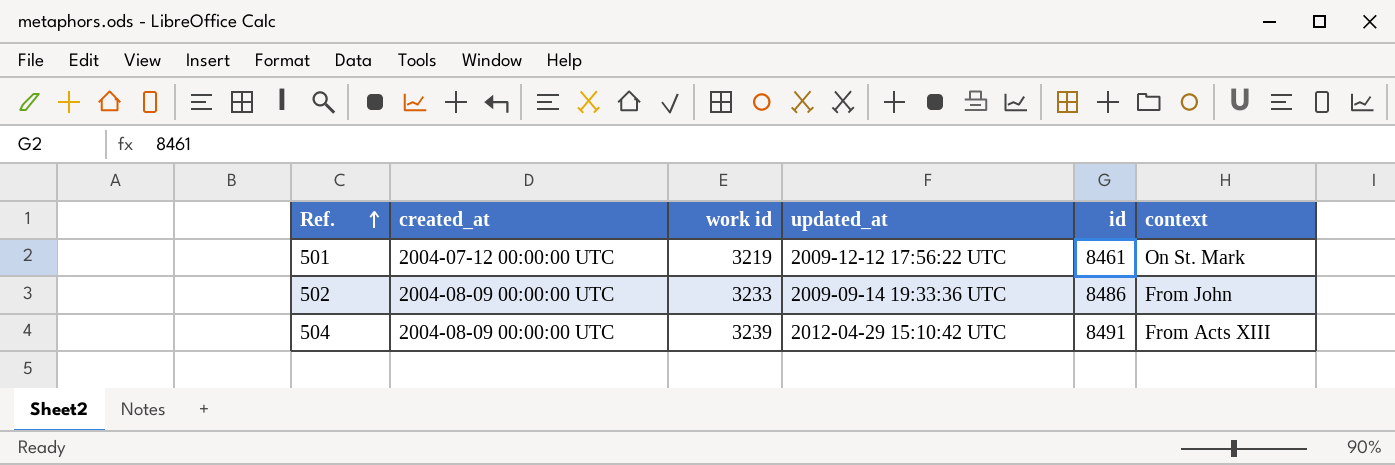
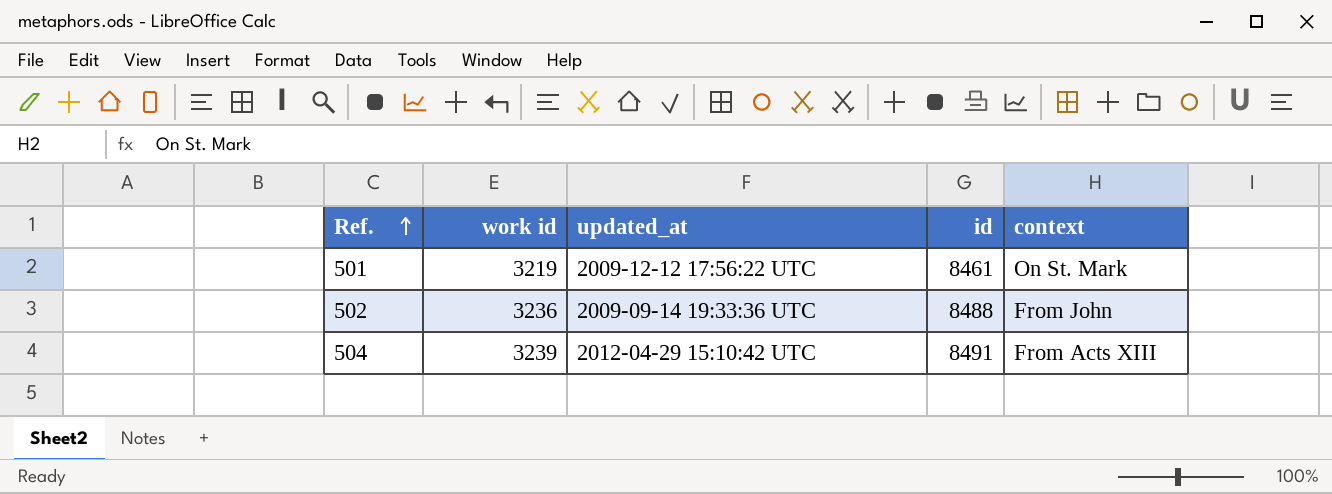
column created_at | position: 2 -> none
502 | work id: 3233 -> 3236
502 | id: 8486 -> 8488

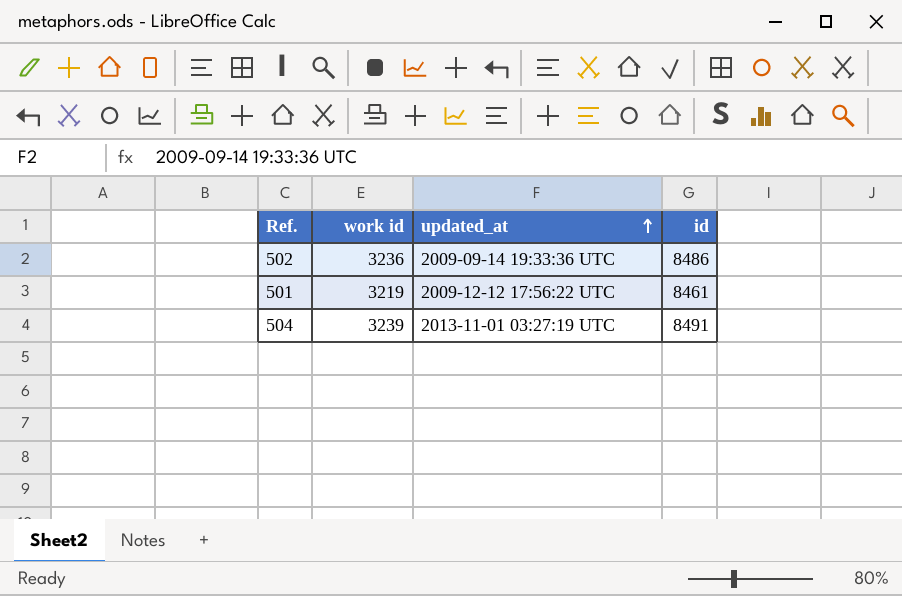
row order: Ref. ascending -> updated_at ascending
column context | position: 5 -> none
502 | id: 8488 -> 8486
504 | updated_at: 2012-04-29 15:10:42 UTC -> 2013-11-01 03:27:19 UTC

